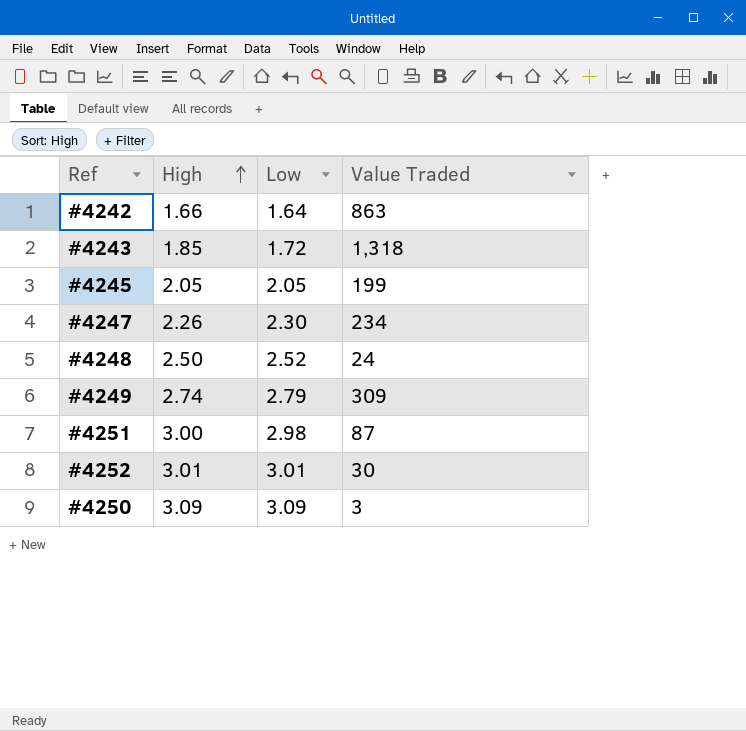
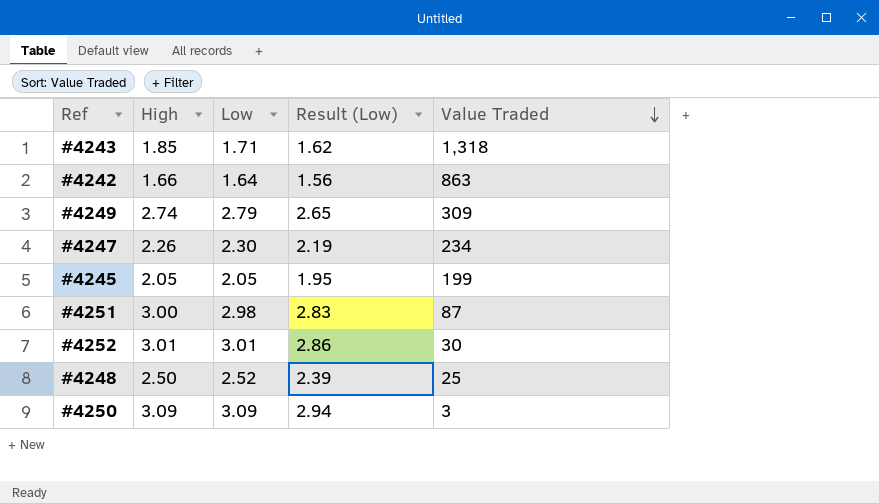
row order: High ascending -> Value Traded descending
column Result (Low) | formula: none -> [Low] * 0.95
#4243 | Low: 1.72 -> 1.71
#4248 | Value Traded: 24 -> 25

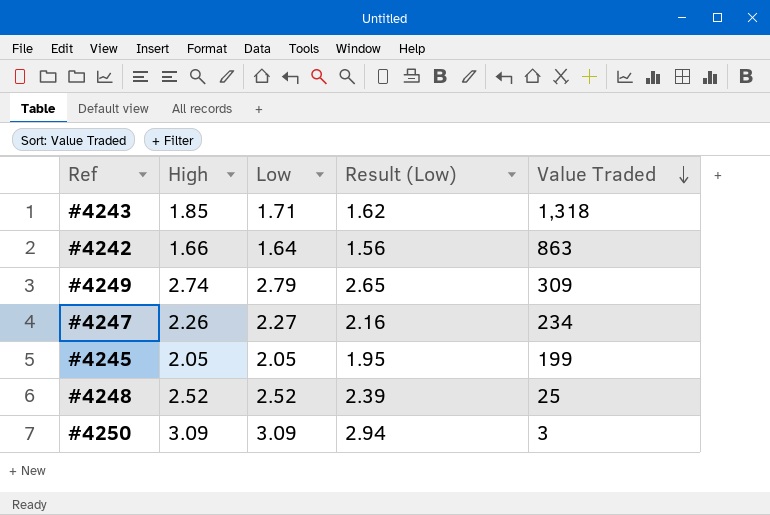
row #4251: 3.00 | 2.98 | 2.83 | 87 -> none
row #4252: 3.01 | 3.01 | 2.86 | 30 -> none
#4247 | Low: 2.30 -> 2.27
#4247 | Result (Low): 2.19 -> 2.16
#4248 | High: 2.50 -> 2.52

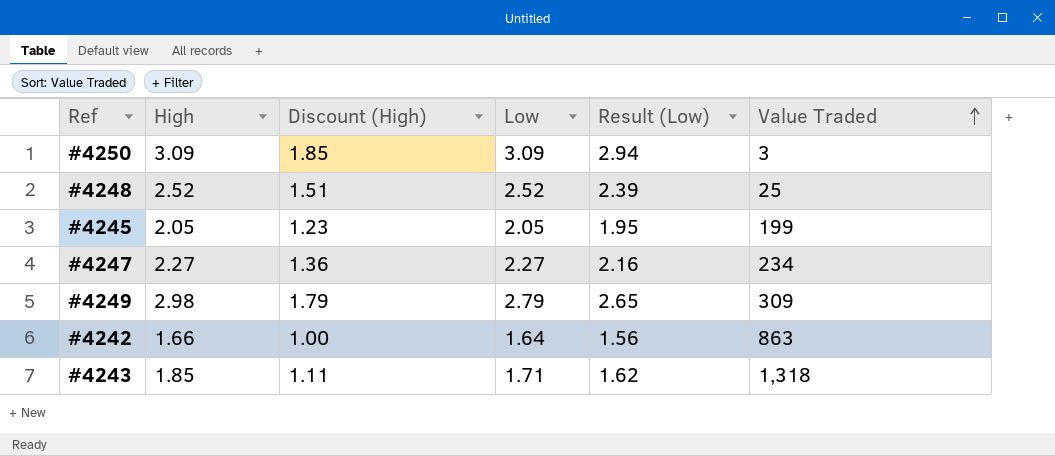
row order: Value Traded descending -> Value Traded ascending
column Discount (High) | formula: none -> [High] * 0.6
#4247 | High: 2.26 -> 2.27
#4249 | High: 2.74 -> 2.98

